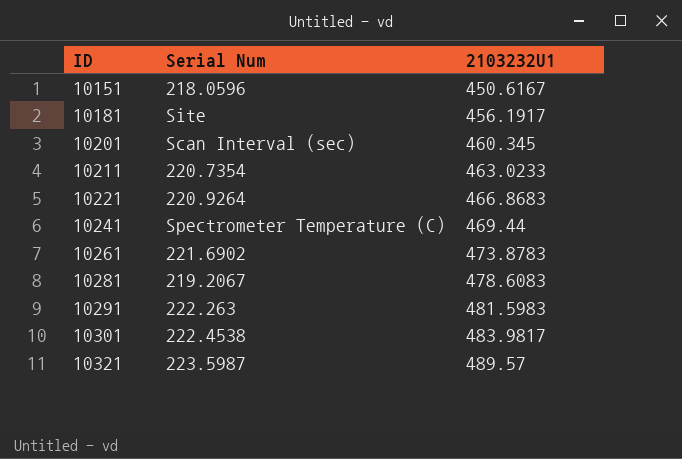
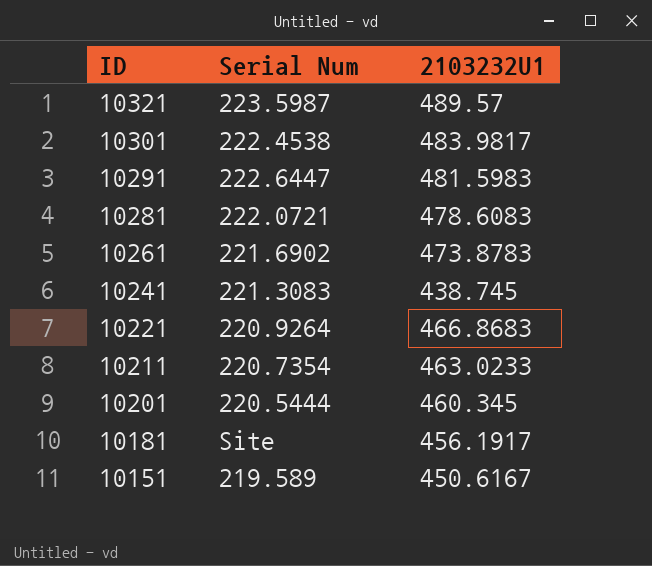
row order: ID ascending -> ID descending
10291 | Serial Num: 222.263 -> 222.6447
10281 | Serial Num: 219.2067 -> 222.0721
10241 | Serial Num: Spectrometer Temperature (C) -> 221.3083
10241 | 2103232U1: 469.44 -> 438.745
10201 | Serial Num: Scan Interval (sec) -> 220.5444
10151 | Serial Num: 218.0596 -> 219.589

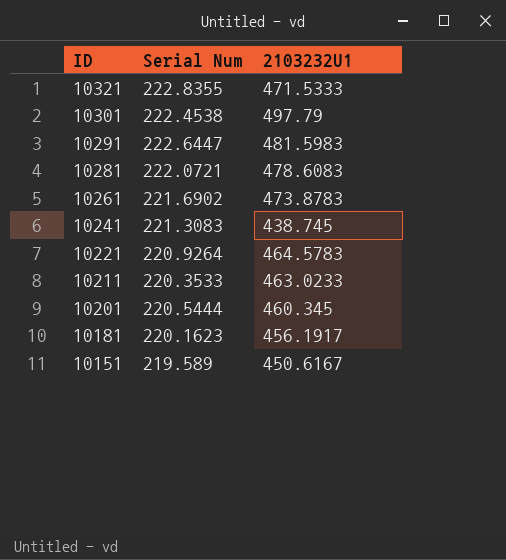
10321 | Serial Num: 223.5987 -> 222.8355
10321 | 2103232U1: 489.57 -> 471.5333
10301 | 2103232U1: 483.9817 -> 497.79
10221 | 2103232U1: 466.8683 -> 464.5783
10211 | Serial Num: 220.7354 -> 220.3533
10181 | Serial Num: Site -> 220.1623

